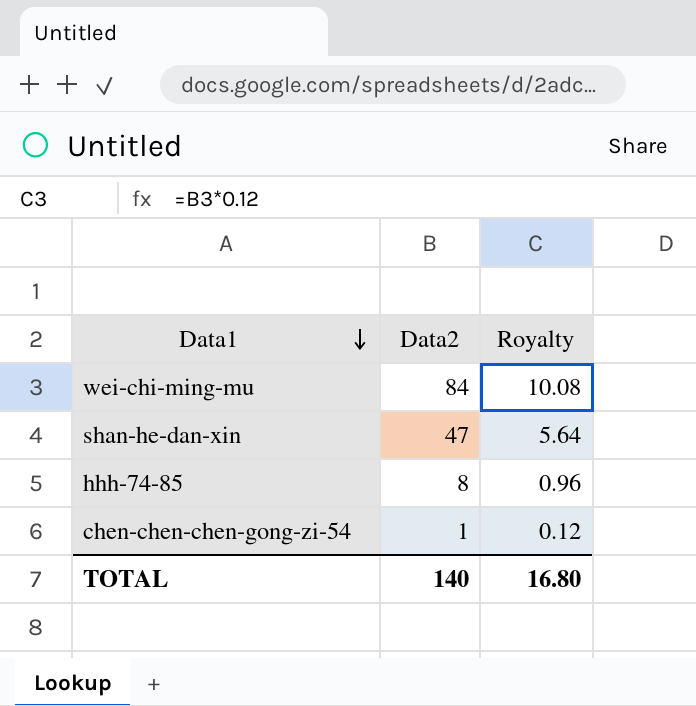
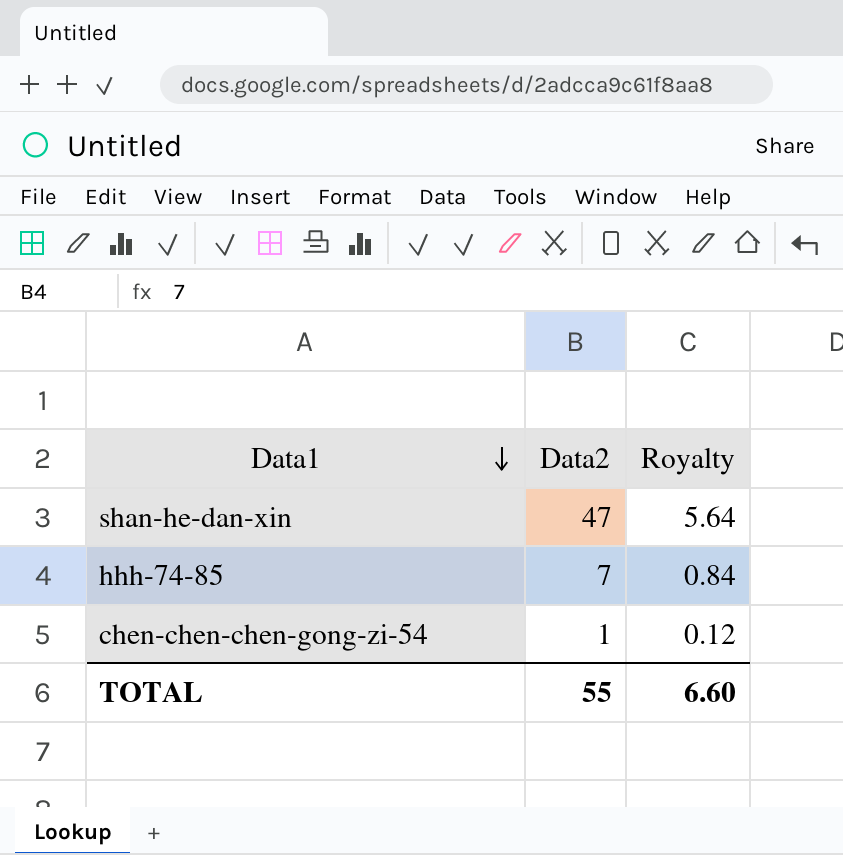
row wei-chi-ming-mu: 84 | 10.08 -> none
hhh-74-85 | Data2: 8 -> 7
hhh-74-85 | Royalty: 0.96 -> 0.84
TOTAL | Data2: 140 -> 55
TOTAL | Royalty: 16.80 -> 6.60

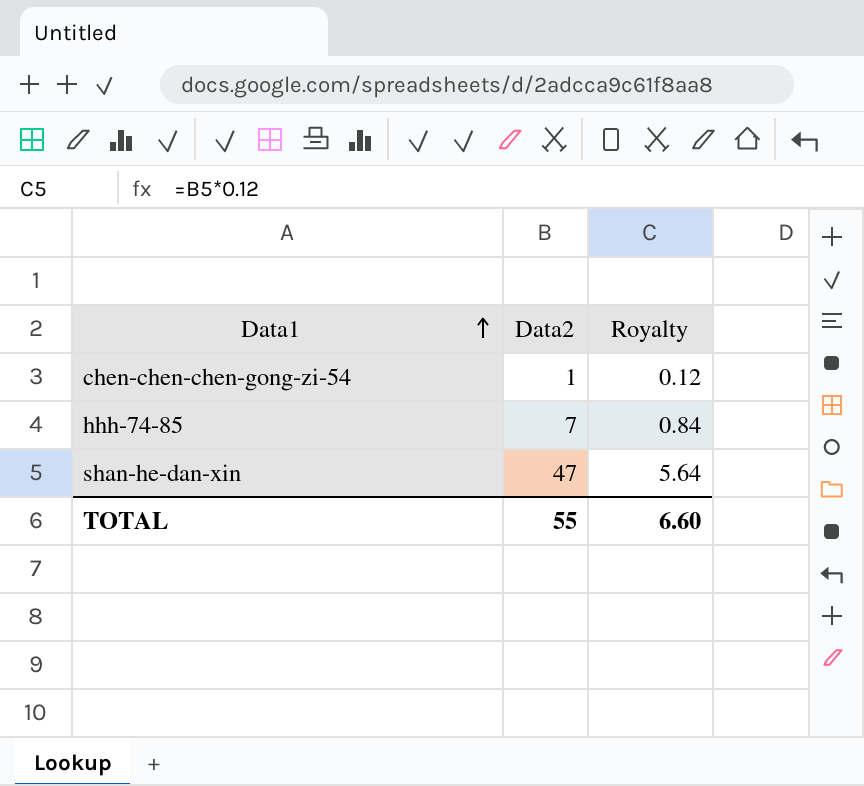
row order: Data1 descending -> Data1 ascending

